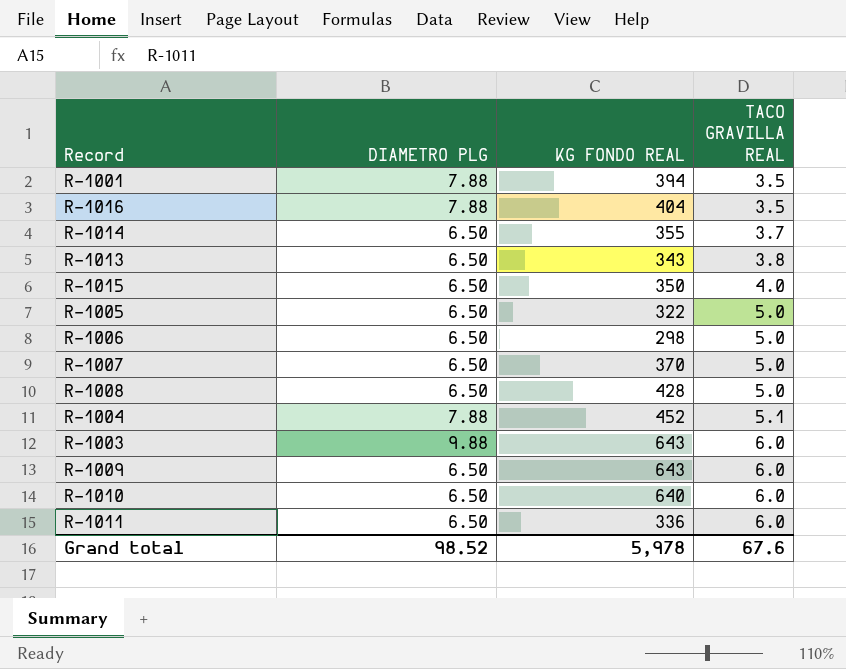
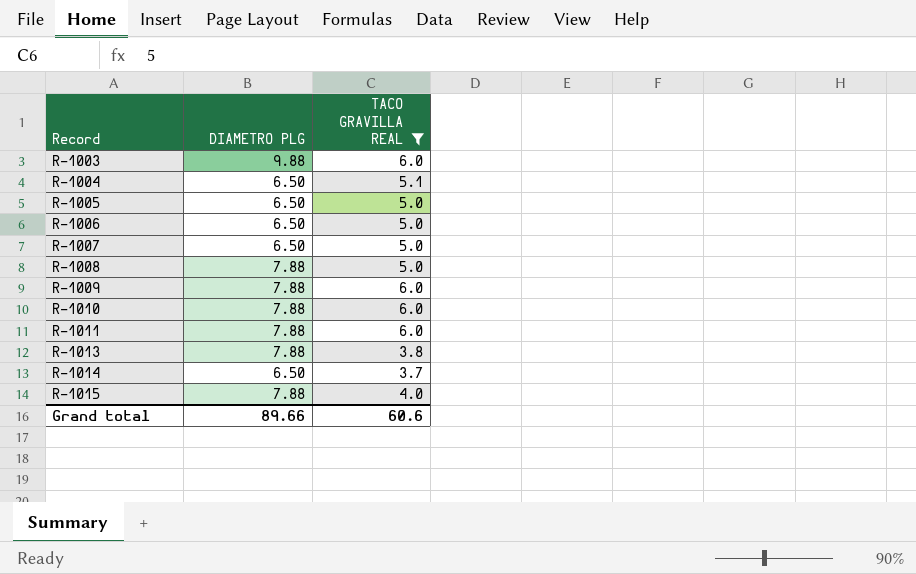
filter: none -> TACO GRAVILLA REAL != 3.5
row order: TACO GRAVILLA REAL ascending -> Record ascending
column KG FONDO REAL | position: 3 -> none
R-1004 | DIAMETRO PLG: 7.88 -> 6.50
R-1008 | DIAMETRO PLG: 6.50 -> 7.88
R-1009 | DIAMETRO PLG: 6.50 -> 7.88
R-1010 | DIAMETRO PLG: 6.50 -> 7.88
R-1011 | DIAMETRO PLG: 6.50 -> 7.88
R-1013 | DIAMETRO PLG: 6.50 -> 7.88
R-1015 | DIAMETRO PLG: 6.50 -> 7.88
Grand total | DIAMETRO PLG: 98.52 -> 89.66
Grand total | TACO GRAVILLA REAL: 67.6 -> 60.6

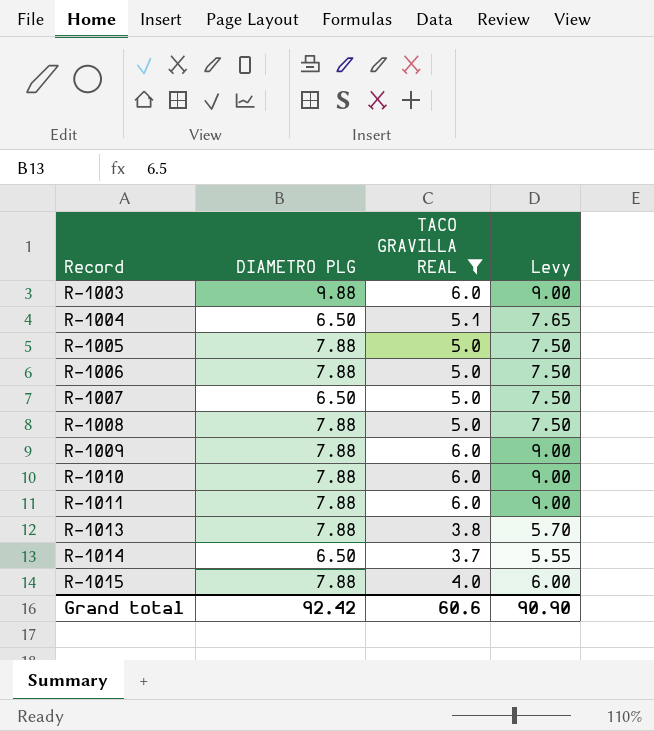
column Levy | formula: none -> [TACO GRAVILLA REAL] * 1.5
R-1005 | DIAMETRO PLG: 6.50 -> 7.88
R-1006 | DIAMETRO PLG: 6.50 -> 7.88
Grand total | DIAMETRO PLG: 89.66 -> 92.42

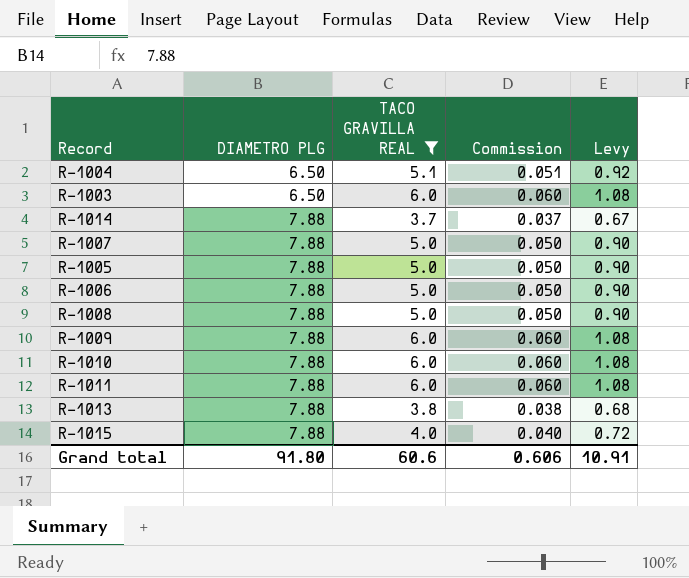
row order: Record ascending -> DIAMETRO PLG ascending
column Commission | formula: none -> [TACO GRAVILLA REAL] * 0.01
column Levy | formula: [TACO GRAVILLA REAL] * 1.5 -> [TACO GRAVILLA REAL] * 0.18
R-1003 | DIAMETRO PLG: 9.88 -> 6.50
R-1014 | DIAMETRO PLG: 6.50 -> 7.88
R-1007 | DIAMETRO PLG: 6.50 -> 7.88
Grand total | DIAMETRO PLG: 92.42 -> 91.80
Grand total | Levy: 90.90 -> 10.91

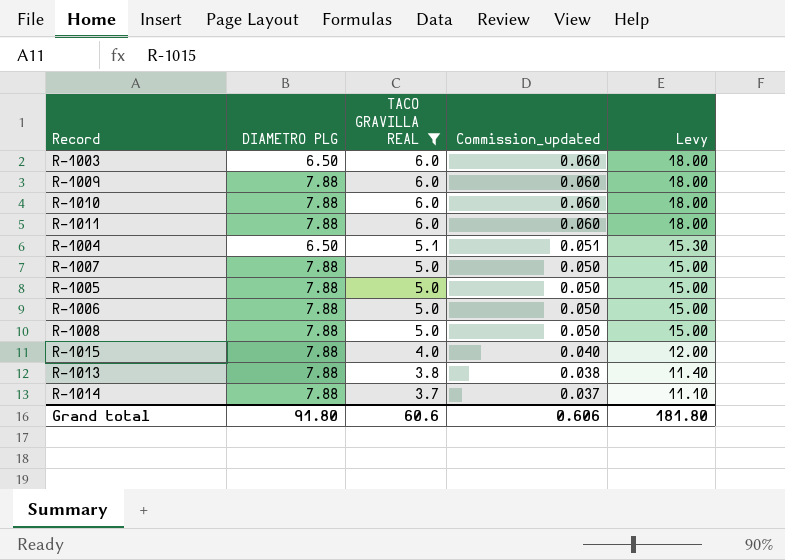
row order: DIAMETRO PLG ascending -> TACO GRAVILLA REAL descending
column name: Commission -> Commission_updated
column Levy | formula: [TACO GRAVILLA REAL] * 0.18 -> [TACO GRAVILLA REAL] * 3
Grand total | Levy: 10.91 -> 181.80

